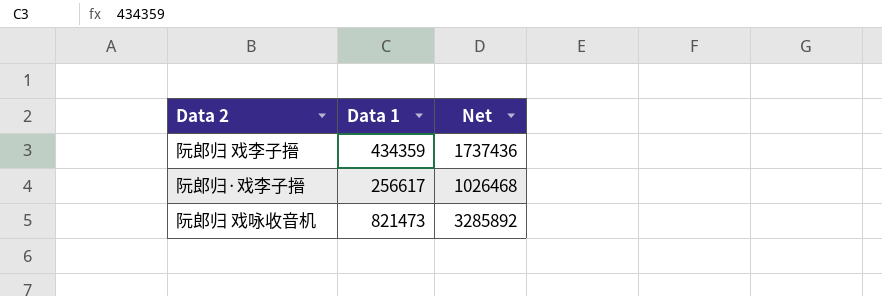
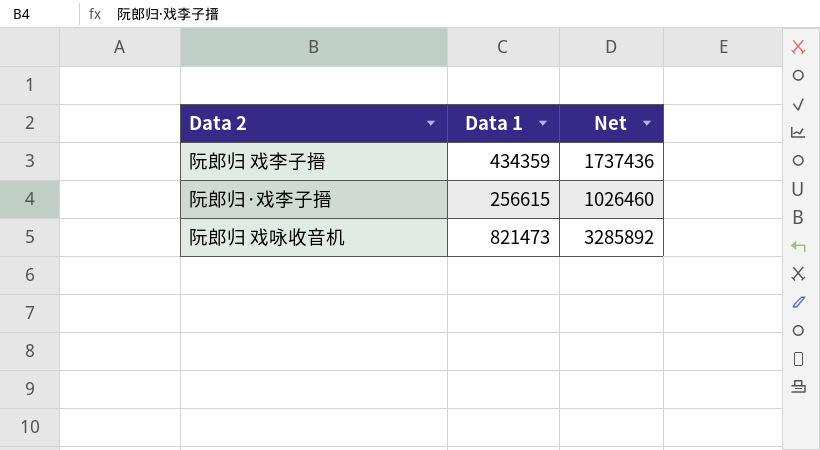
阮郎归·戏李子搢 | Data 1: 256617 -> 256615
阮郎归·戏李子搢 | Net: 1026468 -> 1026460

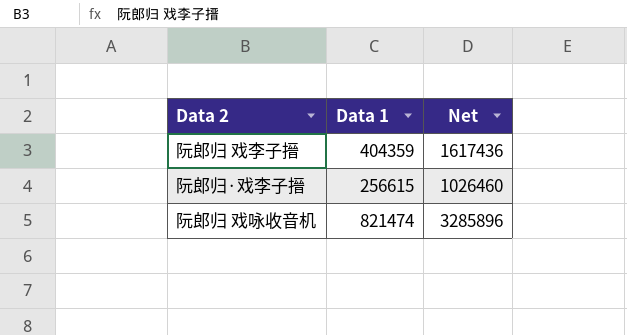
阮郎归 戏李子搢 | Data 1: 434359 -> 404359
阮郎归 戏李子搢 | Net: 1737436 -> 1617436
阮郎归 戏咏收音机 | Data 1: 821473 -> 821474
阮郎归 戏咏收音机 | Net: 3285892 -> 3285896

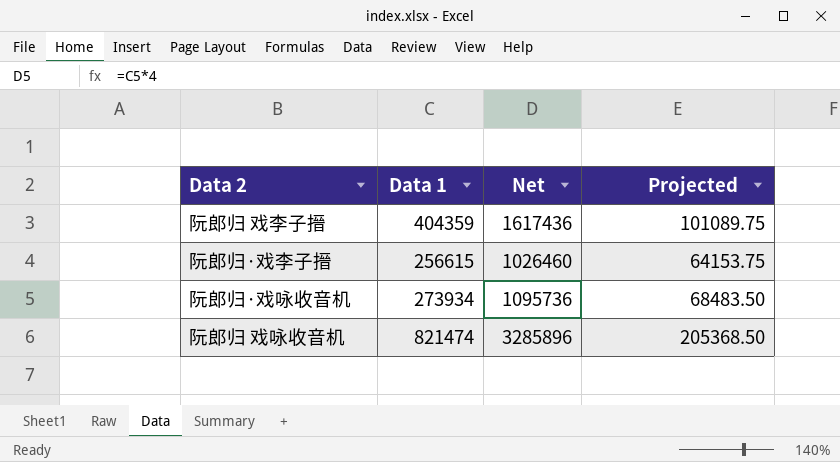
column Projected | formula: none -> [Data 1] * 0.25
row 阮郎归·戏咏收音机: none -> 273934 | 1095736 | 68483.50

